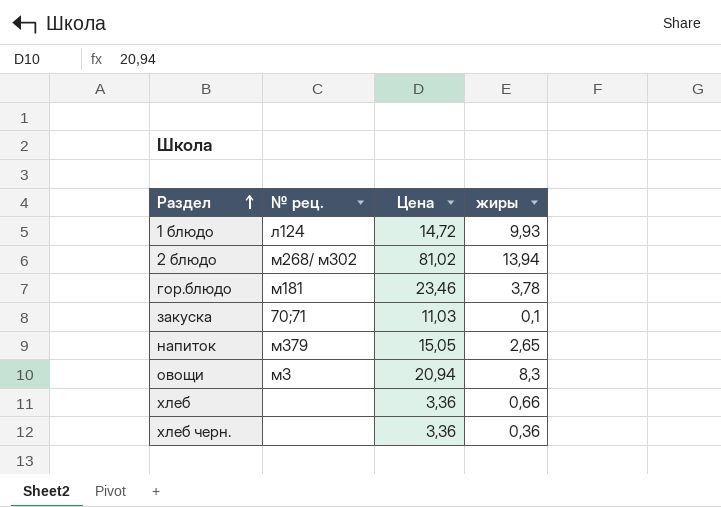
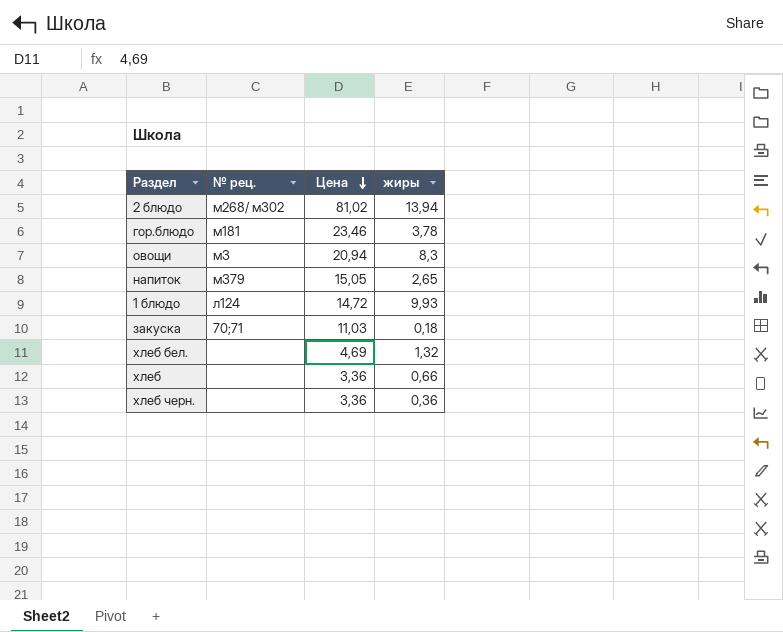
row order: Раздел ascending -> Цена descending
закуска | жиры: 0,1 -> 0,18
row хлеб бел.: none -> none | 4,69 | 1,32

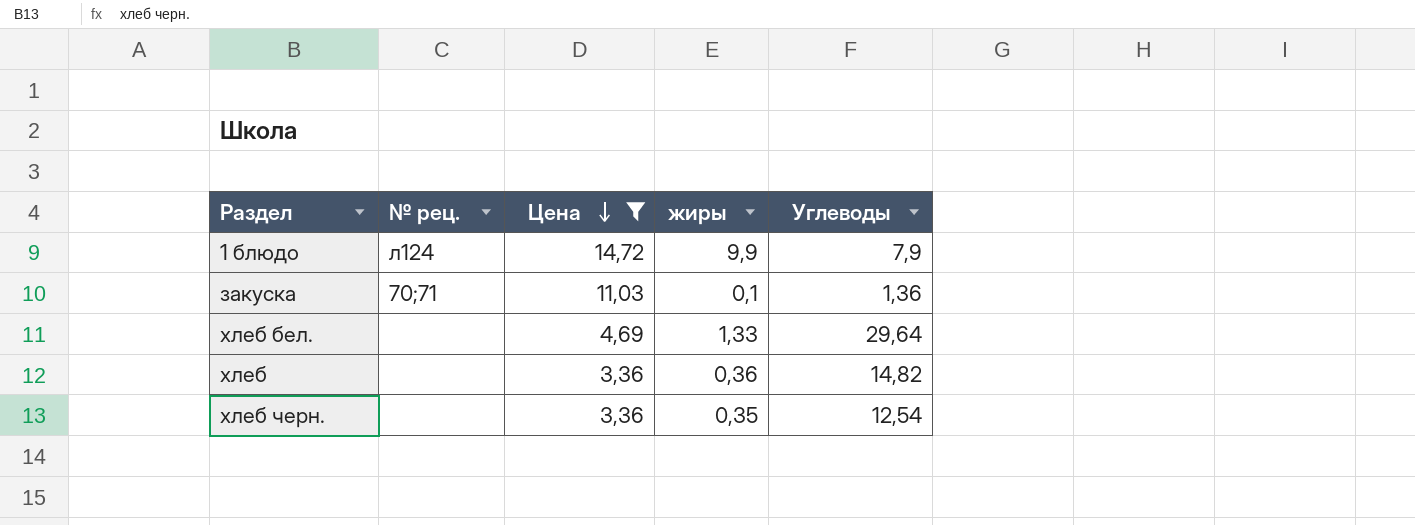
filter: none -> Цена <= 14,72
column Углеводы | position: none -> 5
1 блюдо | жиры: 9,93 -> 9,9
закуска | жиры: 0,18 -> 0,1
хлеб бел. | жиры: 1,32 -> 1,33
хлеб | жиры: 0,66 -> 0,36
хлеб черн. | жиры: 0,36 -> 0,35

